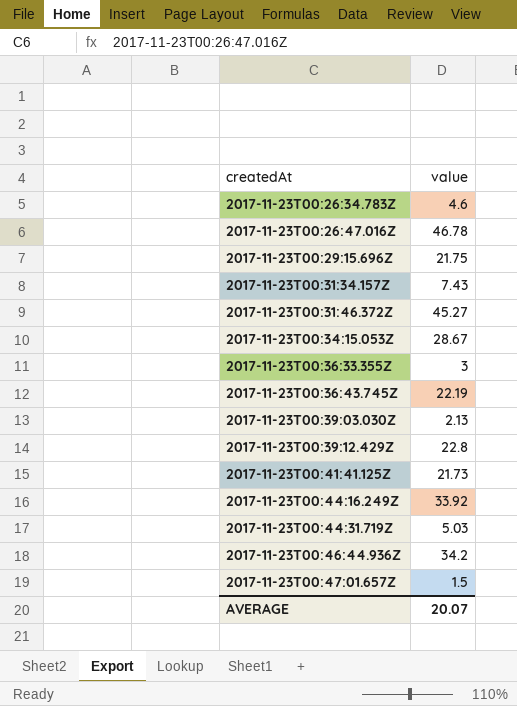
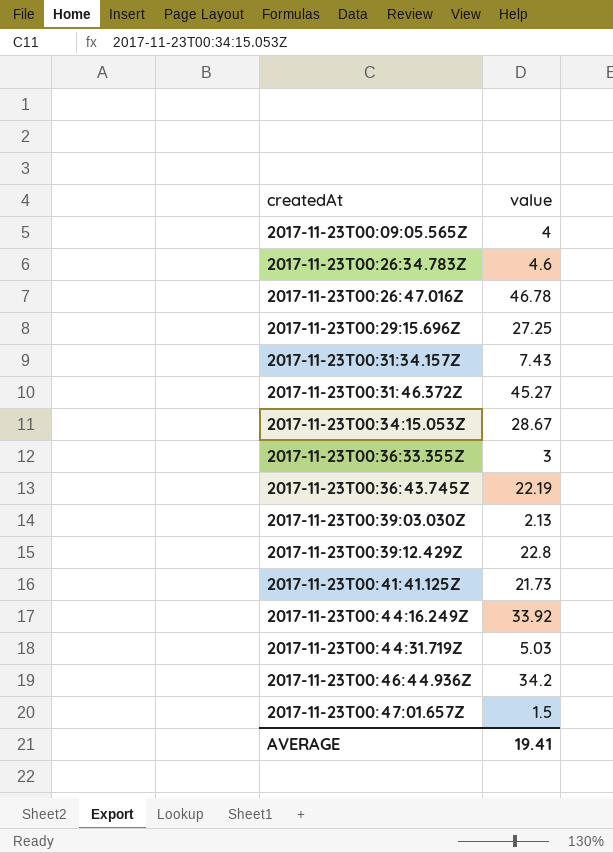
row 2017-11-23T00:09:05.565Z: none -> 4
2017-11-23T00:29:15.696Z | value: 21.75 -> 27.25
AVERAGE | value: 20.07 -> 19.41

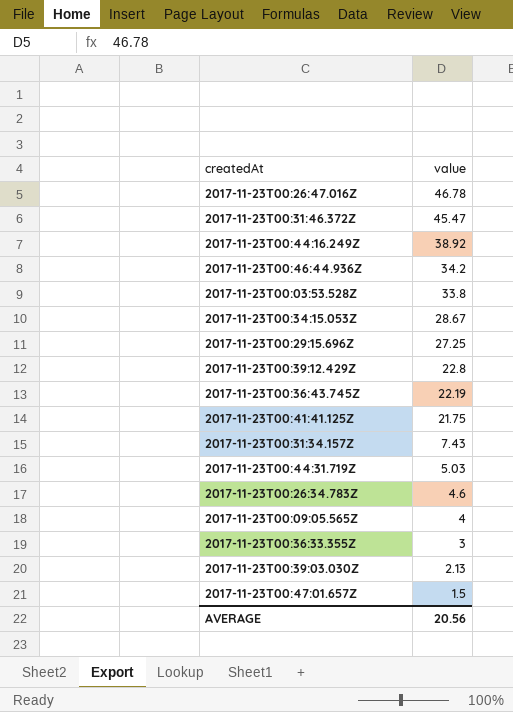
row order: createdAt ascending -> value descending
2017-11-23T00:31:46.372Z | value: 45.27 -> 45.47
2017-11-23T00:44:16.249Z | value: 33.92 -> 38.92
row 2017-11-23T00:03:53.528Z: none -> 33.8
2017-11-23T00:41:41.125Z | value: 21.73 -> 21.75
AVERAGE | value: 19.41 -> 20.56

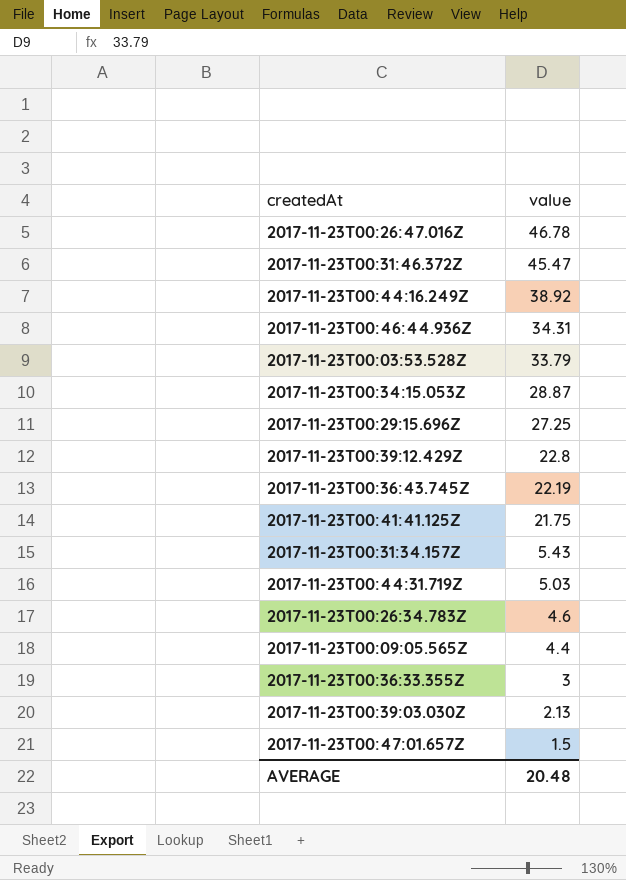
2017-11-23T00:46:44.936Z | value: 34.2 -> 34.31
2017-11-23T00:03:53.528Z | value: 33.8 -> 33.79
2017-11-23T00:34:15.053Z | value: 28.67 -> 28.87
2017-11-23T00:31:34.157Z | value: 7.43 -> 5.43
2017-11-23T00:09:05.565Z | value: 4 -> 4.4
AVERAGE | value: 20.56 -> 20.48

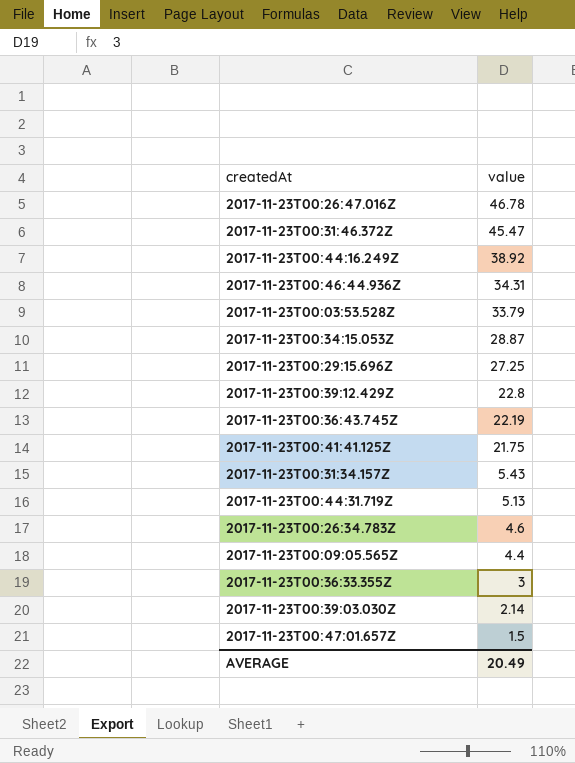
2017-11-23T00:44:31.719Z | value: 5.03 -> 5.13
2017-11-23T00:39:03.030Z | value: 2.13 -> 2.14
AVERAGE | value: 20.48 -> 20.49

